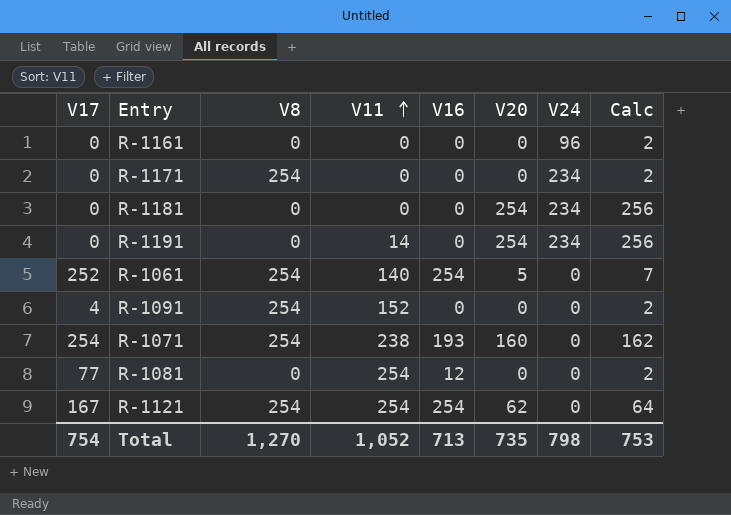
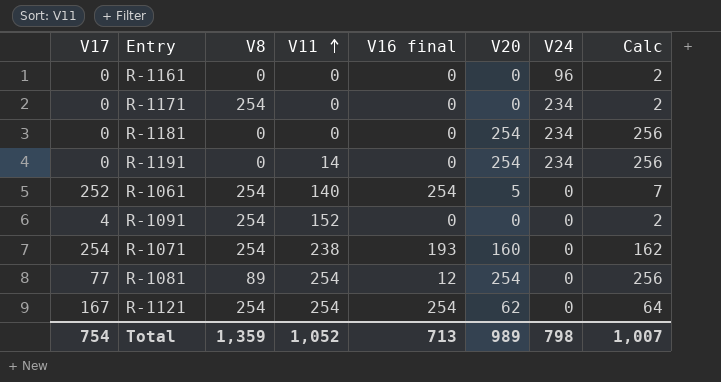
column name: V16 -> V16 final
R-1081 | V8: 0 -> 89
R-1081 | V20: 0 -> 254
R-1081 | Calc: 2 -> 256
Total | V8: 1,270 -> 1,359
Total | V20: 735 -> 989
Total | Calc: 753 -> 1,007

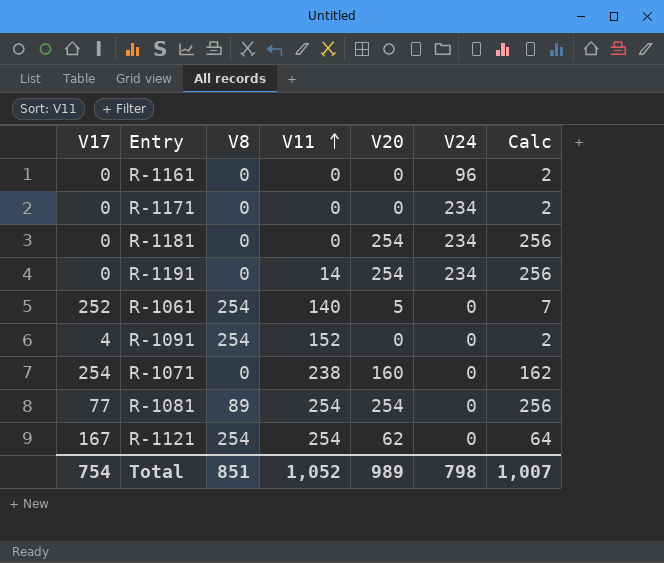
column V16 final | position: 5 -> none
R-1171 | V8: 254 -> 0
R-1071 | V8: 254 -> 0
Total | V8: 1,359 -> 851

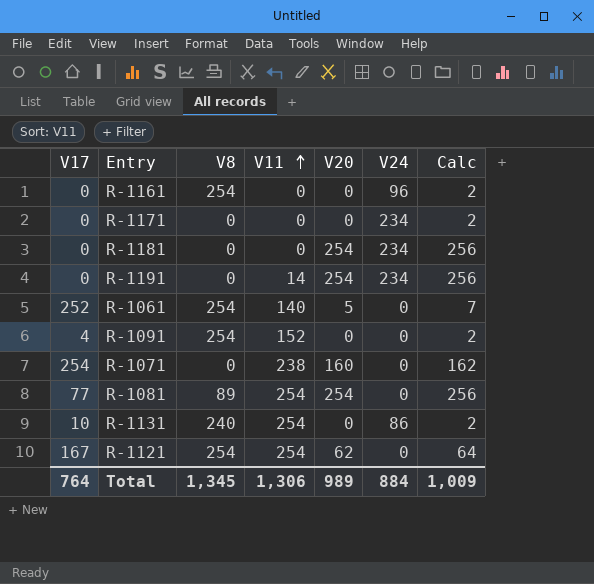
R-1161 | V8: 0 -> 254
row R-1131: none -> 10 | 240 | 254 | 0 | 86 | 2
Total | V17: 754 -> 764
Total | V8: 851 -> 1,345
Total | V11: 1,052 -> 1,306
Total | V24: 798 -> 884
Total | Calc: 1,007 -> 1,009

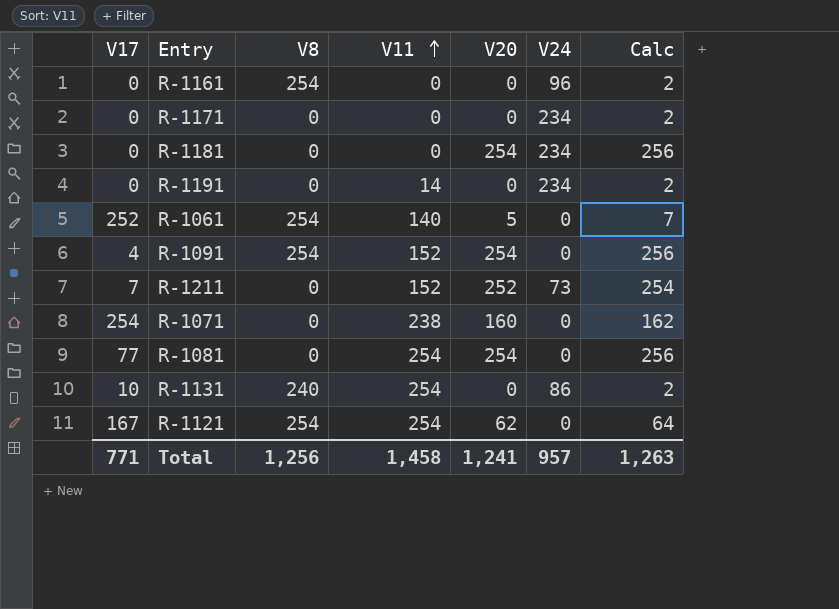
R-1191 | V20: 254 -> 0
R-1191 | Calc: 256 -> 2
R-1091 | V20: 0 -> 254
R-1091 | Calc: 2 -> 256
row R-1211: none -> 7 | 0 | 152 | 252 | 73 | 254
R-1081 | V8: 89 -> 0
Total | V17: 764 -> 771
Total | V8: 1,345 -> 1,256
Total | V11: 1,306 -> 1,458
Total | V20: 989 -> 1,241
Total | V24: 884 -> 957
Total | Calc: 1,009 -> 1,263

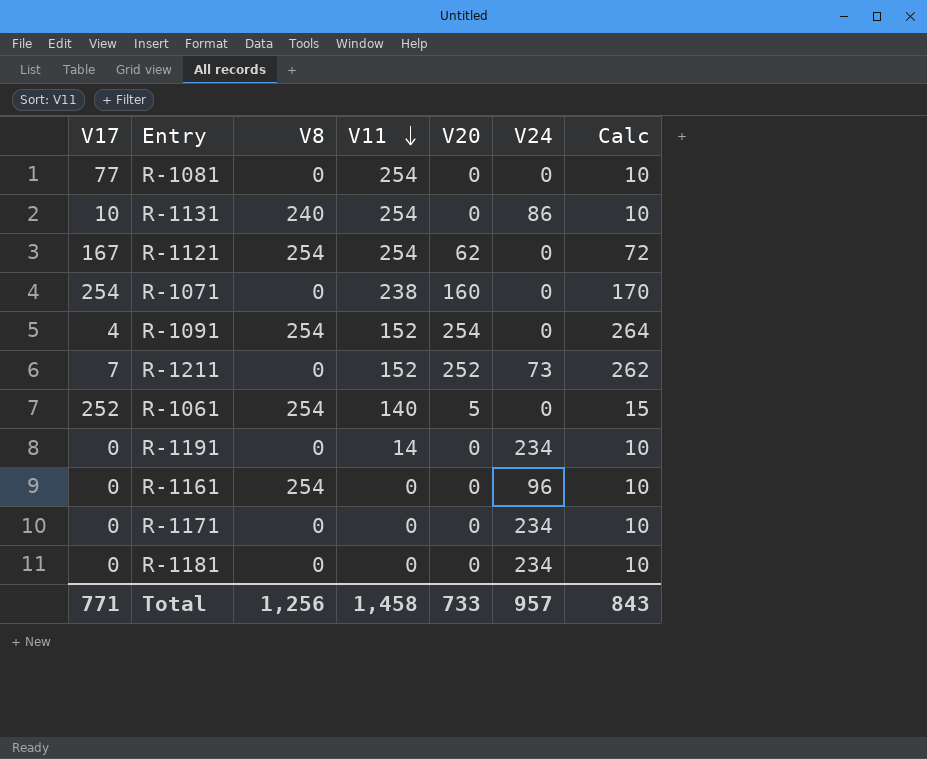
row order: V11 ascending -> V11 descending
column Calc | formula: [V20] + 2 -> [V20] + 10
R-1081 | V20: 254 -> 0
R-1181 | V20: 254 -> 0
Total | V20: 1,241 -> 733
Total | Calc: 1,263 -> 843

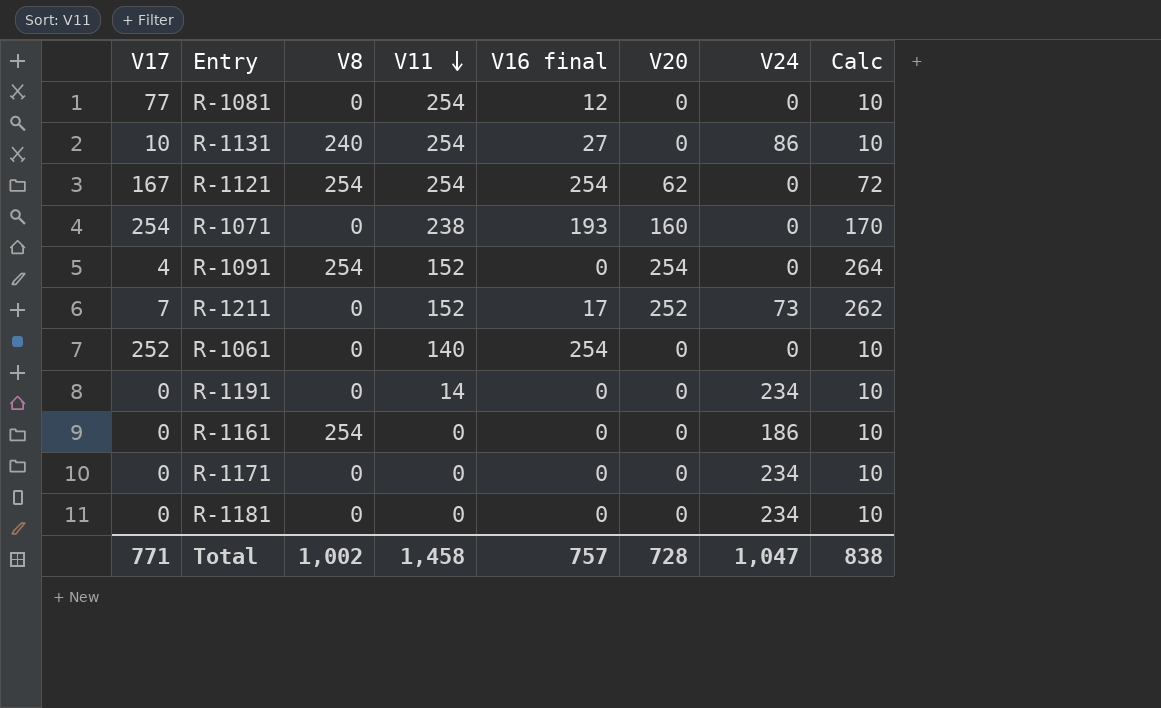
column V16 final | position: none -> 5
R-1061 | V8: 254 -> 0
R-1061 | V20: 5 -> 0
R-1061 | Calc: 15 -> 10
R-1161 | V24: 96 -> 186
Total | V8: 1,256 -> 1,002
Total | V20: 733 -> 728
Total | V24: 957 -> 1,047
Total | Calc: 843 -> 838

